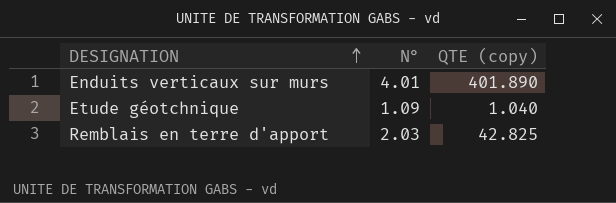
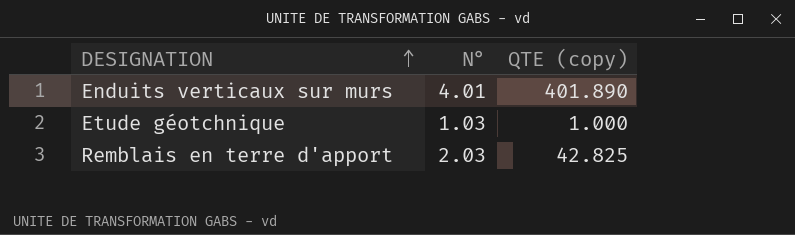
Etude géotchnique | N°: 1.09 -> 1.03
Etude géotchnique | QTE (copy): 1.040 -> 1.000

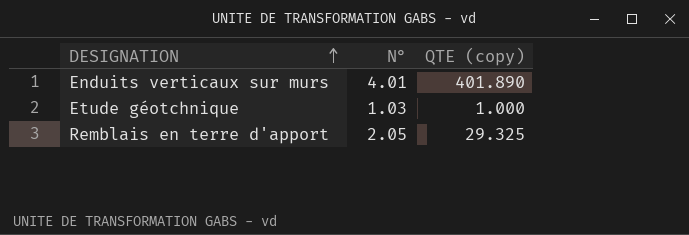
Remblais en terre d'apport | N°: 2.03 -> 2.05
Remblais en terre d'apport | QTE (copy): 42.825 -> 29.325

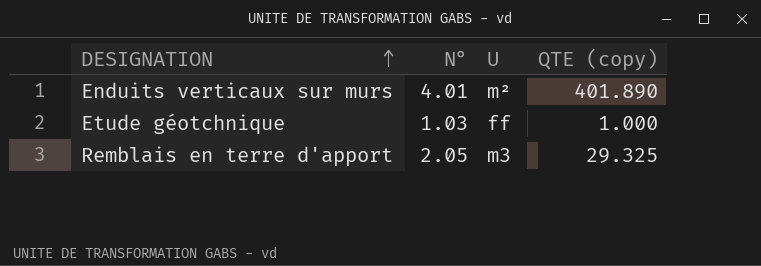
column U | position: none -> 3

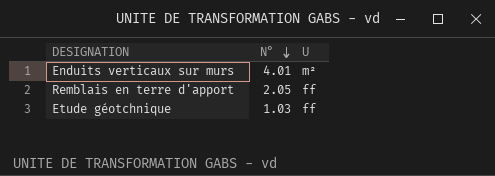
row order: DESIGNATION ascending -> N° descending
column QTE (copy) | position: 4 -> none
Remblais en terre d'apport | U: m3 -> ff

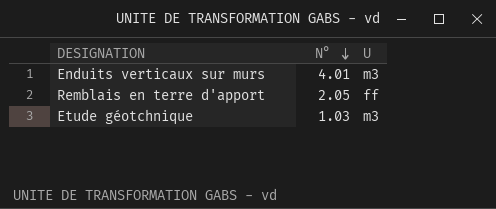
Enduits verticaux sur murs | U: m² -> m3
Etude géotchnique | U: ff -> m3

